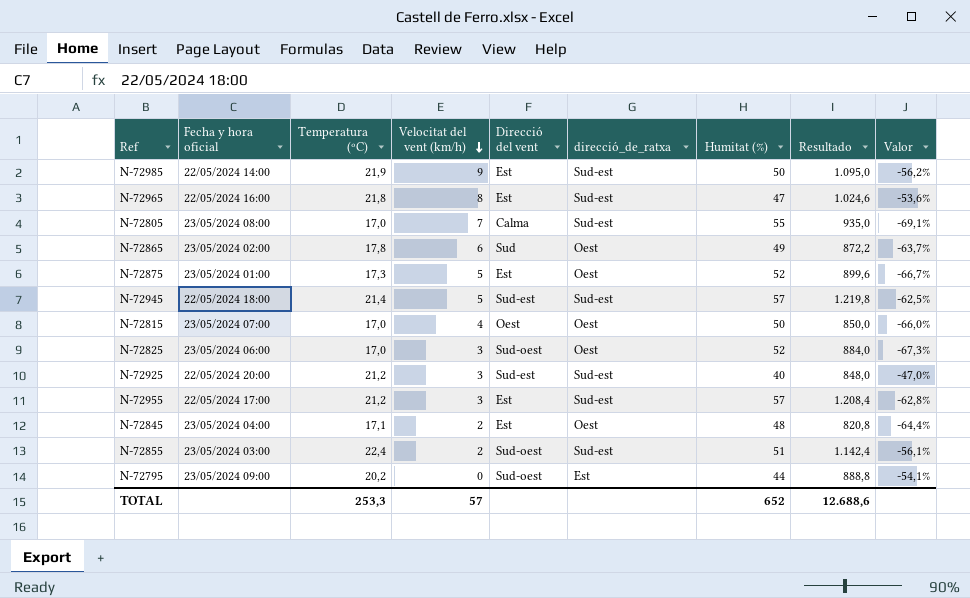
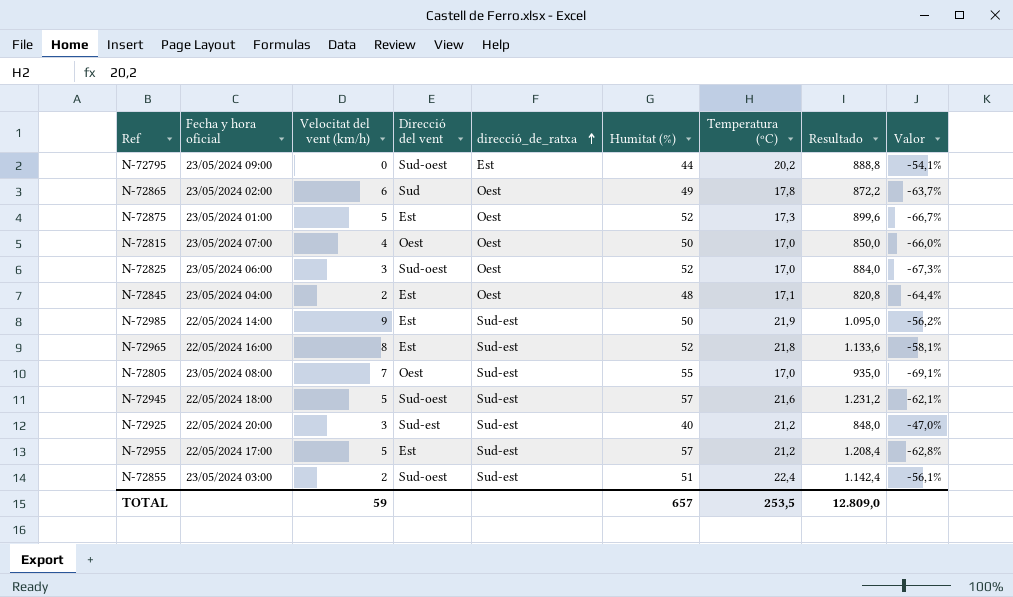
row order: Velocitat del vent (km/h) descending -> direcció_de_ratxa ascending
column Temperatura (ºC) | position: 3 -> 7
N-72965 | Humitat (%): 47 -> 52
N-72965 | Resultado: 1.024,6 -> 1.133,6
N-72965 | Valor: -53,6% -> -58,1%
N-72805 | Direcció del vent: Calma -> Oest
N-72945 | Direcció del vent: Sud-est -> Sud-oest
N-72945 | Temperatura (ºC): 21,4 -> 21,6
N-72945 | Resultado: 1.219,8 -> 1.231,2
N-72945 | Valor: -62,5% -> -62,1%
N-72955 | Velocitat del vent (km/h): 3 -> 5
TOTAL | Velocitat del vent (km/h): 57 -> 59
TOTAL | Humitat (%): 652 -> 657
TOTAL | Temperatura (ºC): 253,3 -> 253,5
TOTAL | Resultado: 12.688,6 -> 12.809,0

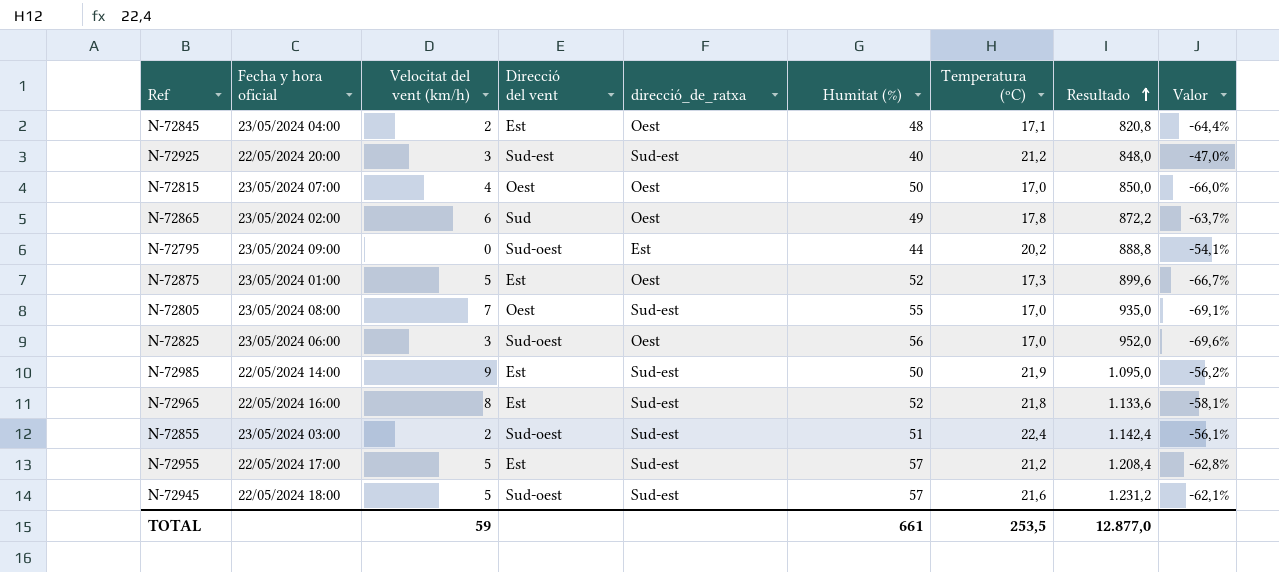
row order: direcció_de_ratxa ascending -> Resultado ascending
N-72825 | Humitat (%): 52 -> 56
N-72825 | Resultado: 884,0 -> 952,0
N-72825 | Valor: -67,3% -> -69,6%
TOTAL | Humitat (%): 657 -> 661
TOTAL | Resultado: 12.809,0 -> 12.877,0

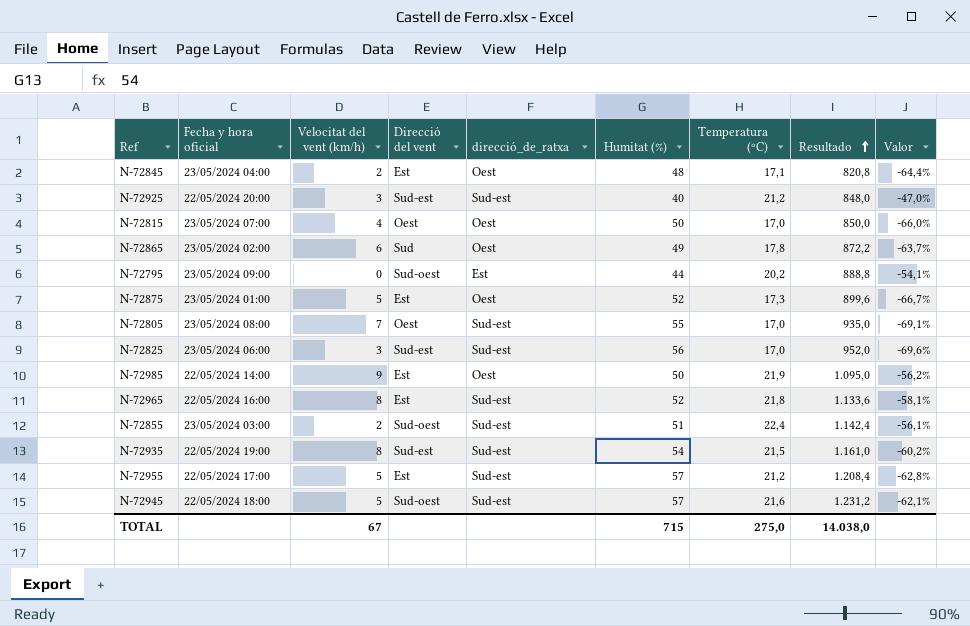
N-72825 | Direcció del vent: Sud-oest -> Sud-est
N-72825 | direcció_de_ratxa: Oest -> Sud-est
N-72985 | direcció_de_ratxa: Sud-est -> Oest
row N-72935: none -> 22/05/2024 19:00 | 8 | Sud-est | Sud-est | 54 | 21,5 | 1.161,0 | -60,2%
TOTAL | Velocitat del vent (km/h): 59 -> 67
TOTAL | Humitat (%): 661 -> 715
TOTAL | Temperatura (ºC): 253,5 -> 275,0
TOTAL | Resultado: 12.877,0 -> 14.038,0

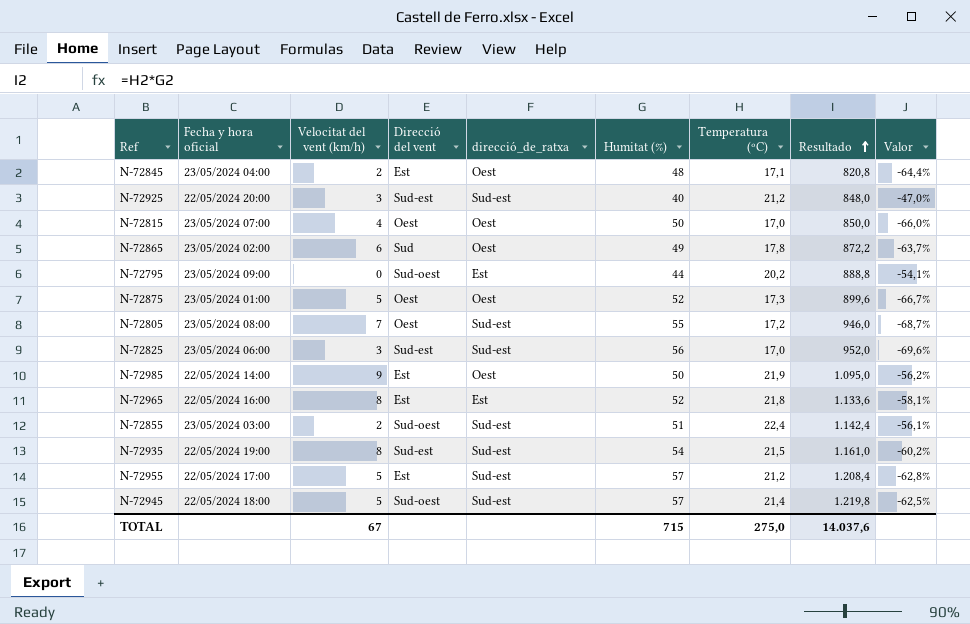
N-72875 | Direcció del vent: Est -> Oest
N-72805 | Temperatura (ºC): 17,0 -> 17,2
N-72805 | Resultado: 935,0 -> 946,0
N-72805 | Valor: -69,1% -> -68,7%
N-72965 | direcció_de_ratxa: Sud-est -> Est
N-72945 | Temperatura (ºC): 21,6 -> 21,4
N-72945 | Resultado: 1.231,2 -> 1.219,8
N-72945 | Valor: -62,1% -> -62,5%
TOTAL | Resultado: 14.038,0 -> 14.037,6

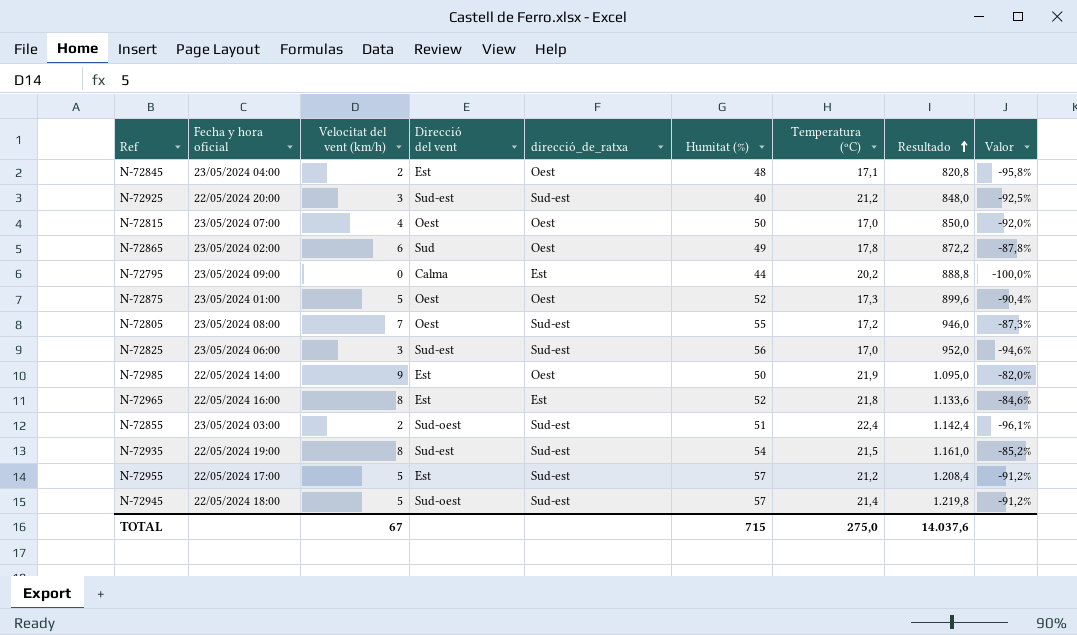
column Valor | formula: ([Temperatura (ºC)] - [Humitat (%)]) / [Humitat (%)] -> ([Velocitat del vent (km/h)] - [Humitat (%)]) / [Humitat (%)]
N-72795 | Direcció del vent: Sud-oest -> Calma

